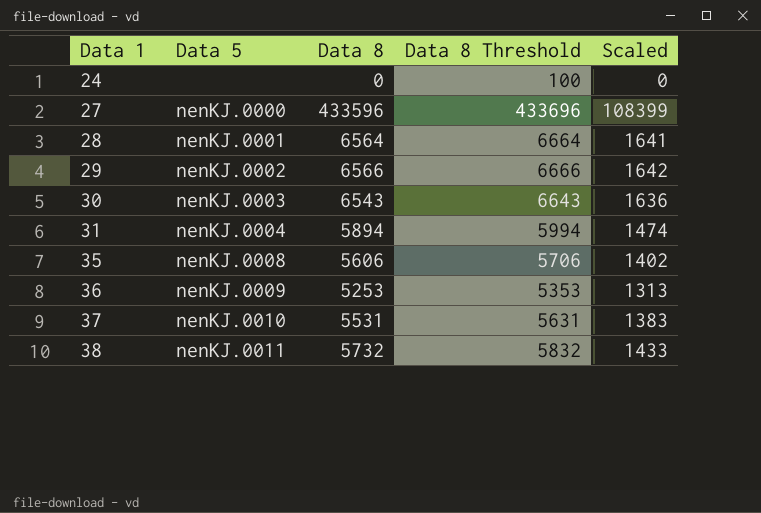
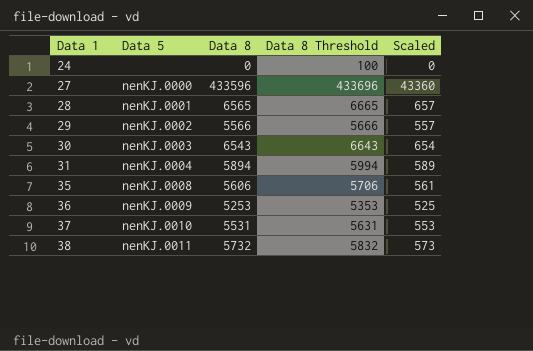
column Scaled | formula: [Data 8] * 0.25 -> [Data 8] * 0.1
28 | Data 8: 6564 -> 6565
28 | Data 8 Threshold: 6664 -> 6665
29 | Data 8: 6566 -> 5566
29 | Data 8 Threshold: 6666 -> 5666

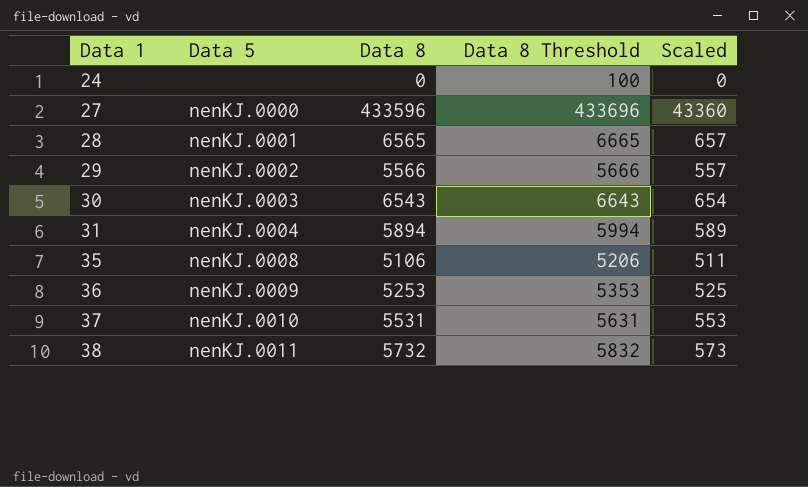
35 | Data 8: 5606 -> 5106
35 | Data 8 Threshold: 5706 -> 5206
35 | Scaled: 561 -> 511

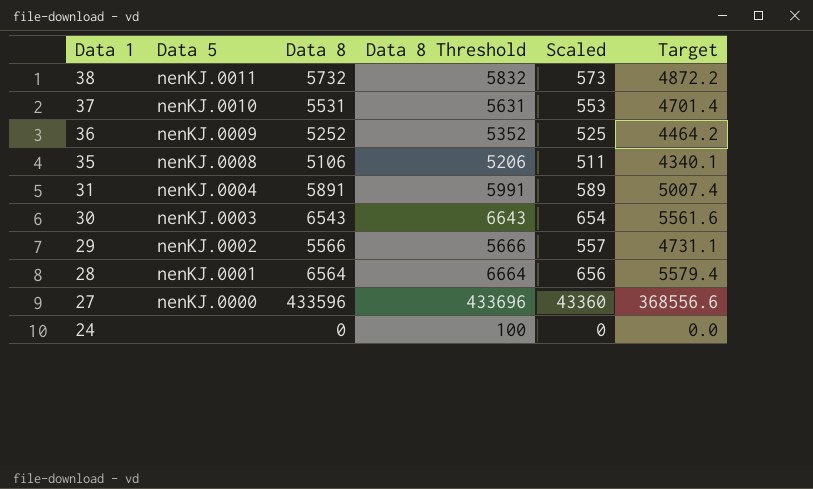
row order: Data 1 ascending -> Data 1 descending
column Target | formula: none -> [Data 8] * 0.85
36 | Data 8: 5253 -> 5252
36 | Data 8 Threshold: 5353 -> 5352
31 | Data 8: 5894 -> 5891
31 | Data 8 Threshold: 5994 -> 5991
28 | Data 8: 6565 -> 6564
28 | Data 8 Threshold: 6665 -> 6664
28 | Scaled: 657 -> 656

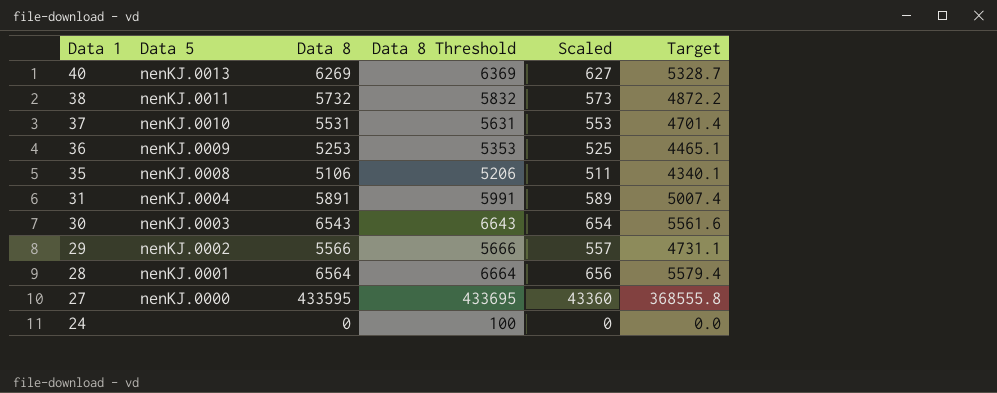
row 40: none -> nenKJ.0013 | 6269 | 6369 | 627 | 5328.7
36 | Data 8: 5252 -> 5253
36 | Data 8 Threshold: 5352 -> 5353
36 | Target: 4464.2 -> 4465.1
27 | Data 8: 433596 -> 433595
27 | Data 8 Threshold: 433696 -> 433695
27 | Target: 368556.6 -> 368555.8

